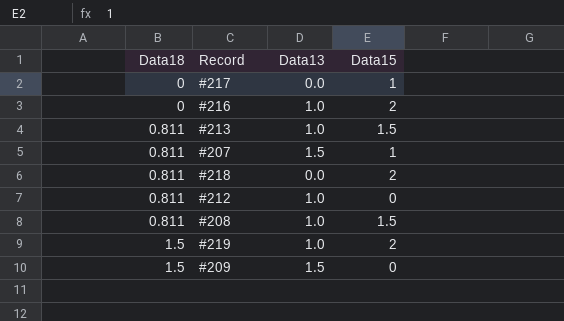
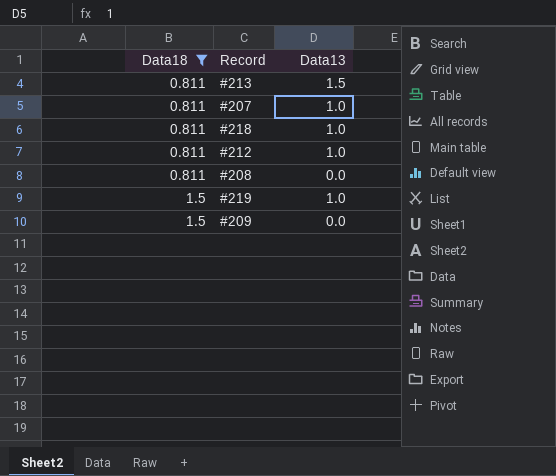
filter: none -> Data18 != 0
column Data15 | position: 4 -> none
#213 | Data13: 1.0 -> 1.5
#207 | Data13: 1.5 -> 1.0
#218 | Data13: 0.0 -> 1.0
#208 | Data13: 1.0 -> 0.0
#209 | Data13: 1.5 -> 0.0

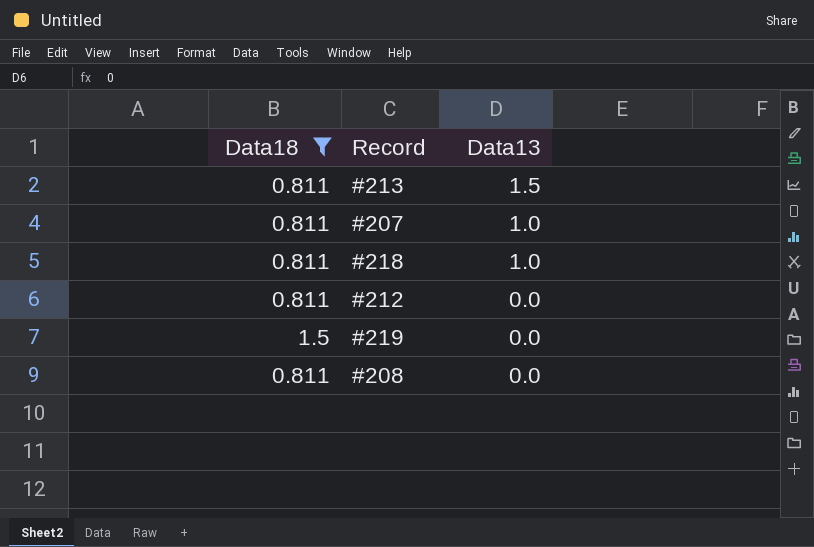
row order: Data18 ascending -> Data13 descending
row #209: 1.5 | 0.0 -> none
#212 | Data13: 1.0 -> 0.0
#219 | Data13: 1.0 -> 0.0

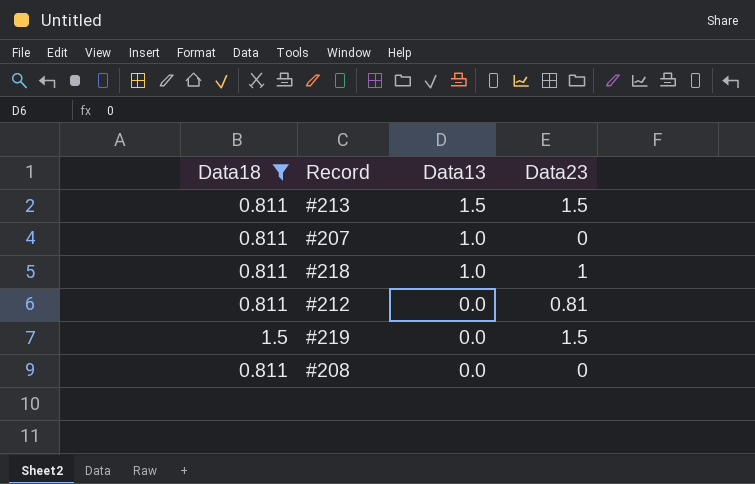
column Data23 | position: none -> 4

